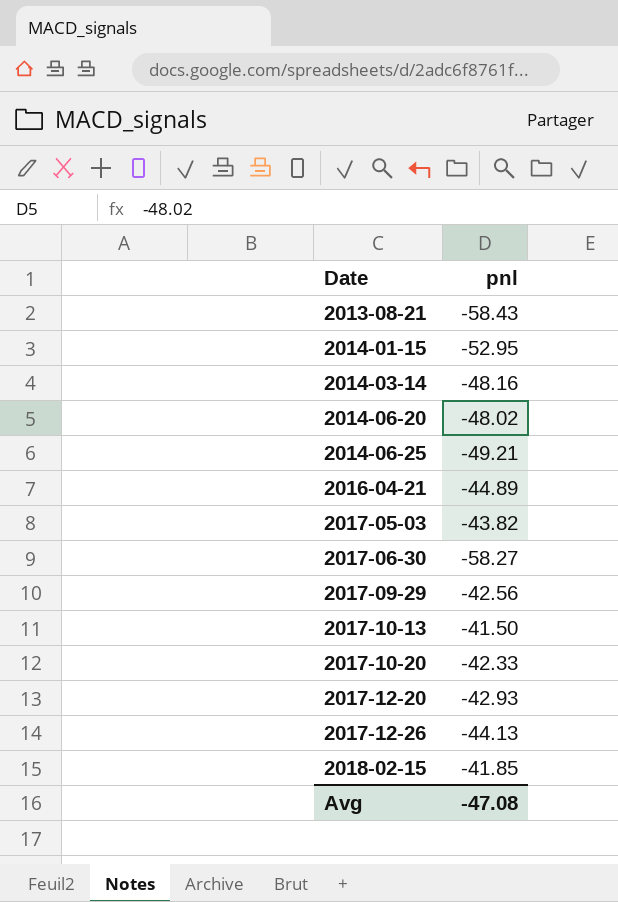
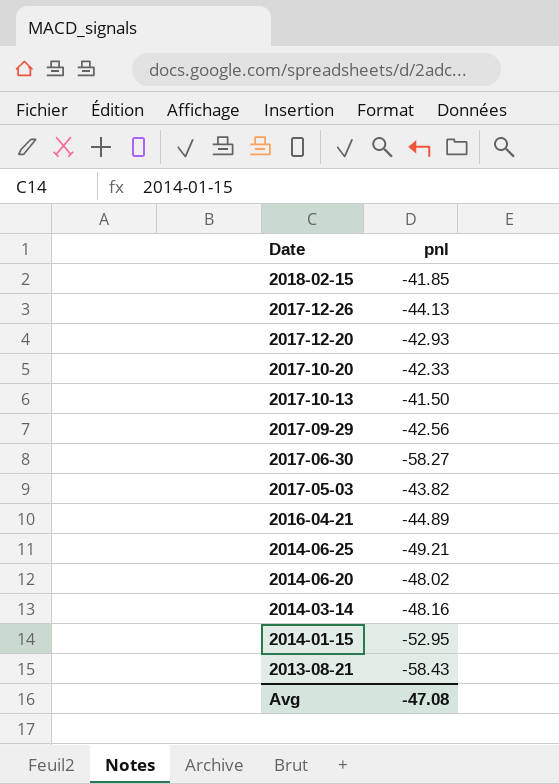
row order: Date ascending -> Date descending

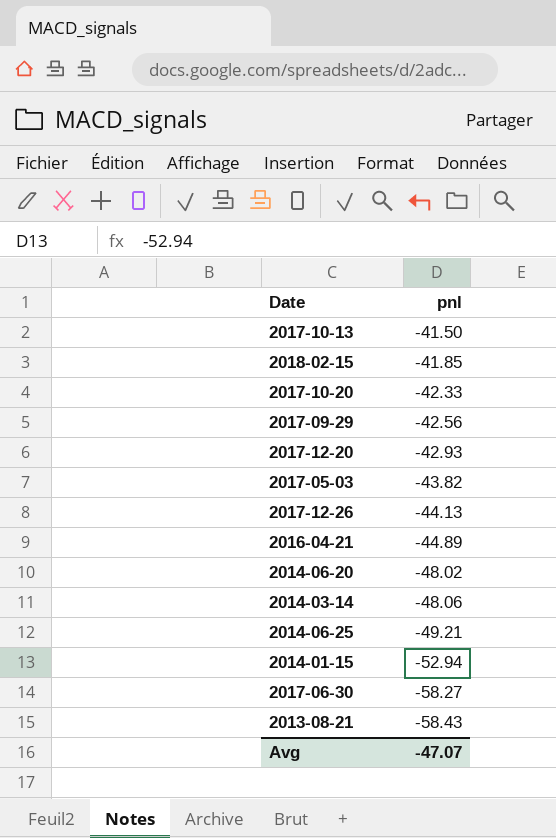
row order: Date descending -> pnl descending
2014-03-14 | pnl: -48.16 -> -48.06
2014-01-15 | pnl: -52.95 -> -52.94
Avg | pnl: -47.08 -> -47.07

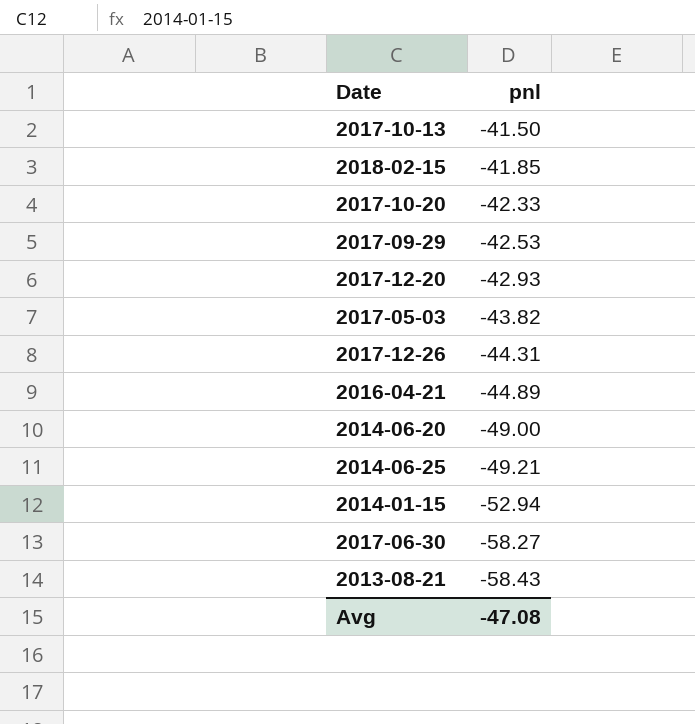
row 2014-03-14: -48.06 -> none
2017-09-29 | pnl: -42.56 -> -42.53
2017-12-26 | pnl: -44.13 -> -44.31
2014-06-20 | pnl: -48.02 -> -49.00
Avg | pnl: -47.07 -> -47.08

